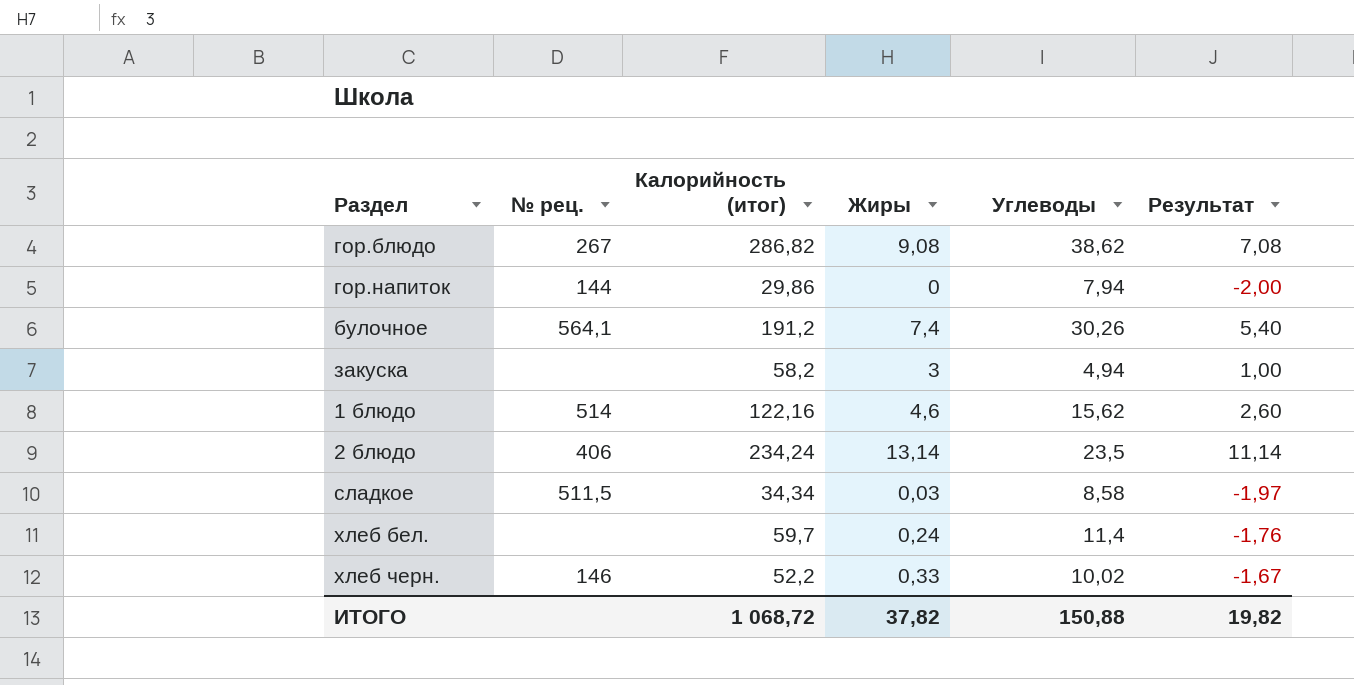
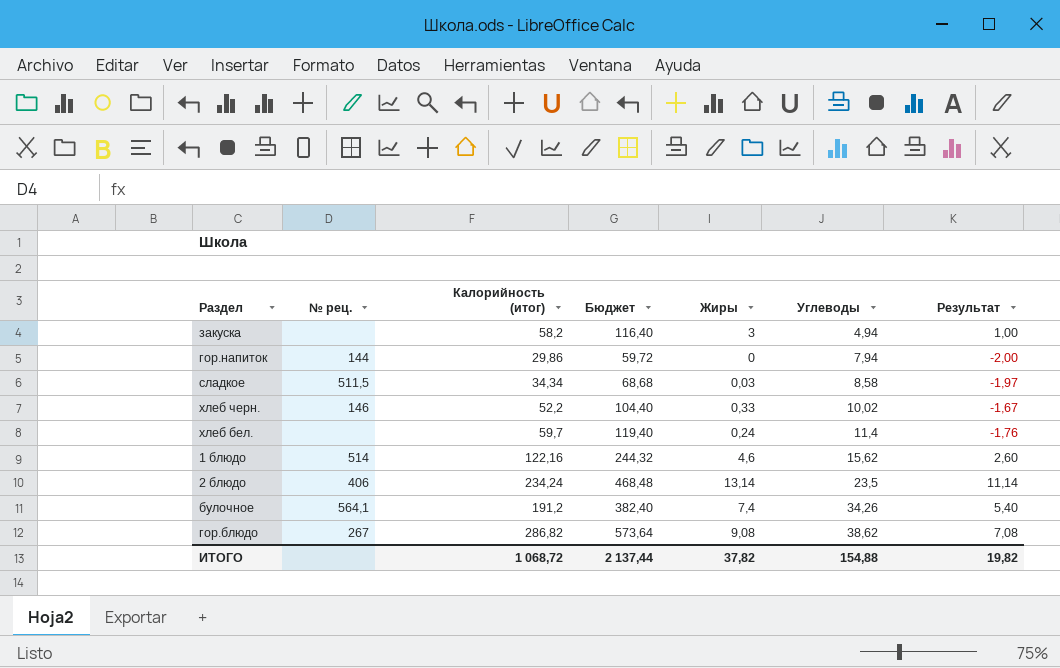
row order: none -> Углеводы ascending
column Бюджет | formula: none -> [Калорийность (итог)] * 2
булочное | Углеводы: 30,26 -> 34,26
ИТОГО | Углеводы: 150,88 -> 154,88

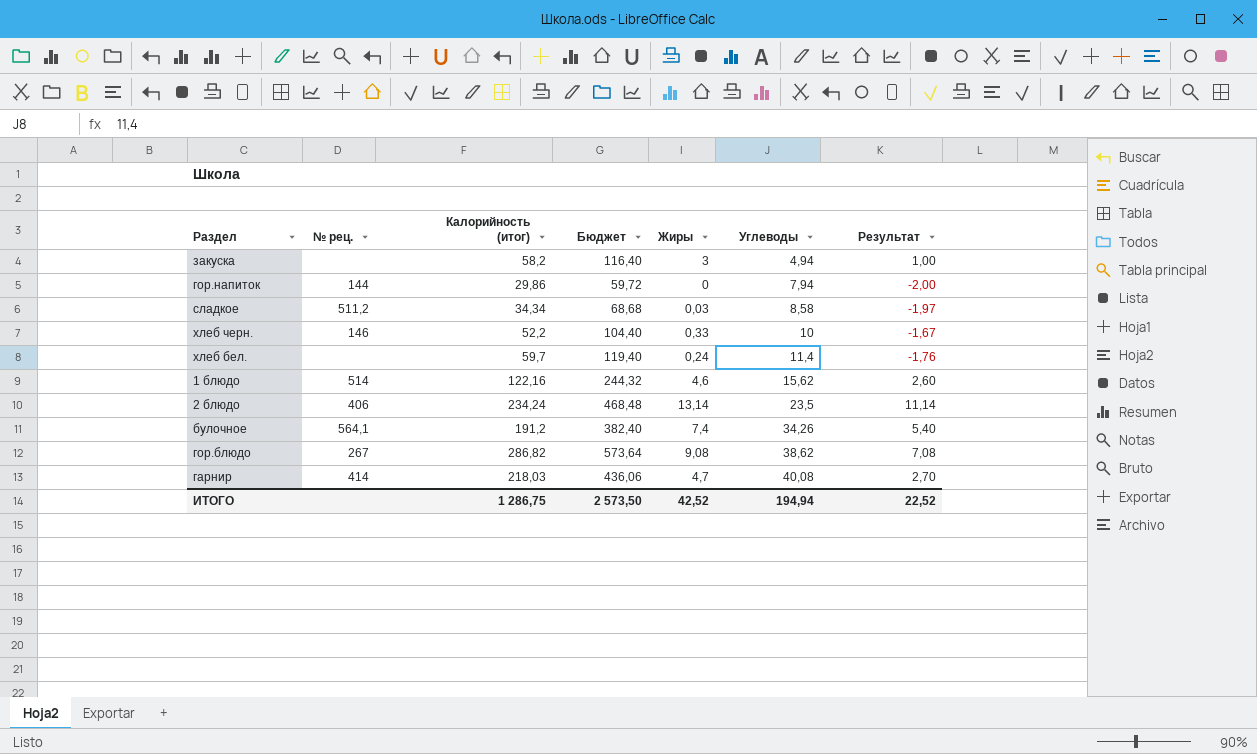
сладкое | № рец.: 511,5 -> 511,2
хлеб черн. | Углеводы: 10,02 -> 10
row гарнир: none -> 414 | 218,03 | 436,06 | 4,7 | 40,08 | 2,70
ИТОГО | Калорийность (итог): 1 068,72 -> 1 286,75
ИТОГО | Бюджет: 2 137,44 -> 2 573,50
ИТОГО | Жиры: 37,82 -> 42,52
ИТОГО | Углеводы: 154,88 -> 194,94
ИТОГО | Результат: 19,82 -> 22,52

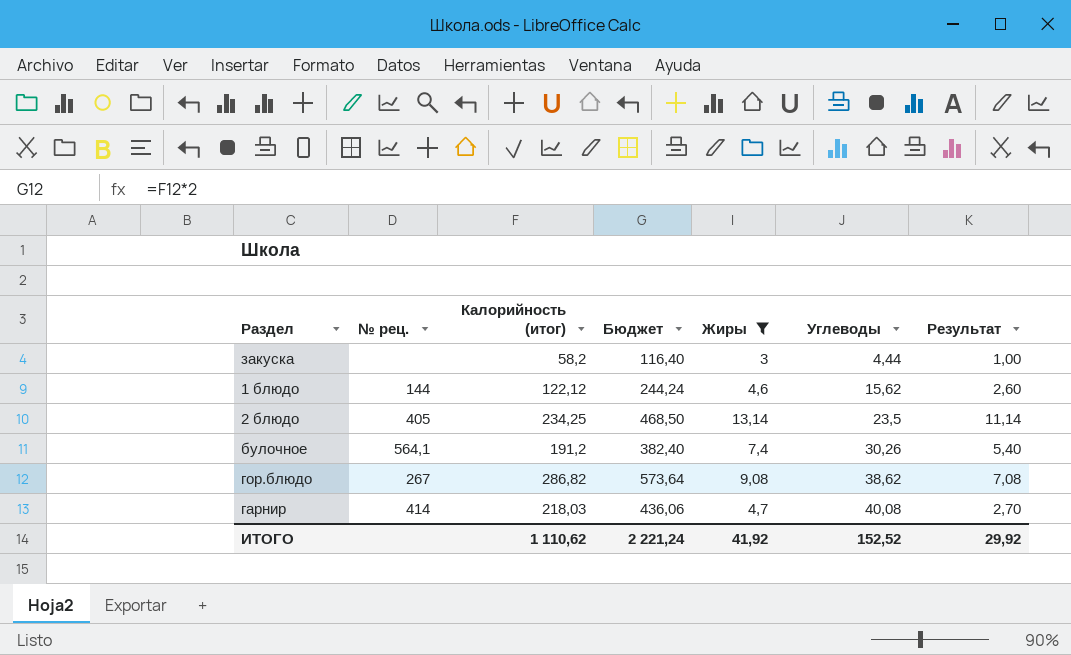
filter: none -> Жиры >= 3
закуска | Углеводы: 4,94 -> 4,44
1 блюдо | № рец.: 514 -> 144
1 блюдо | Калорийность (итог): 122,16 -> 122,12
1 блюдо | Бюджет: 244,32 -> 244,24
2 блюдо | № рец.: 406 -> 405
2 блюдо | Калорийность (итог): 234,24 -> 234,25
2 блюдо | Бюджет: 468,48 -> 468,50
булочное | Углеводы: 34,26 -> 30,26
ИТОГО | Калорийность (итог): 1 286,75 -> 1 110,62
ИТОГО | Бюджет: 2 573,50 -> 2 221,24
ИТОГО | Жиры: 42,52 -> 41,92
ИТОГО | Углеводы: 194,94 -> 152,52
ИТОГО | Результат: 22,52 -> 29,92

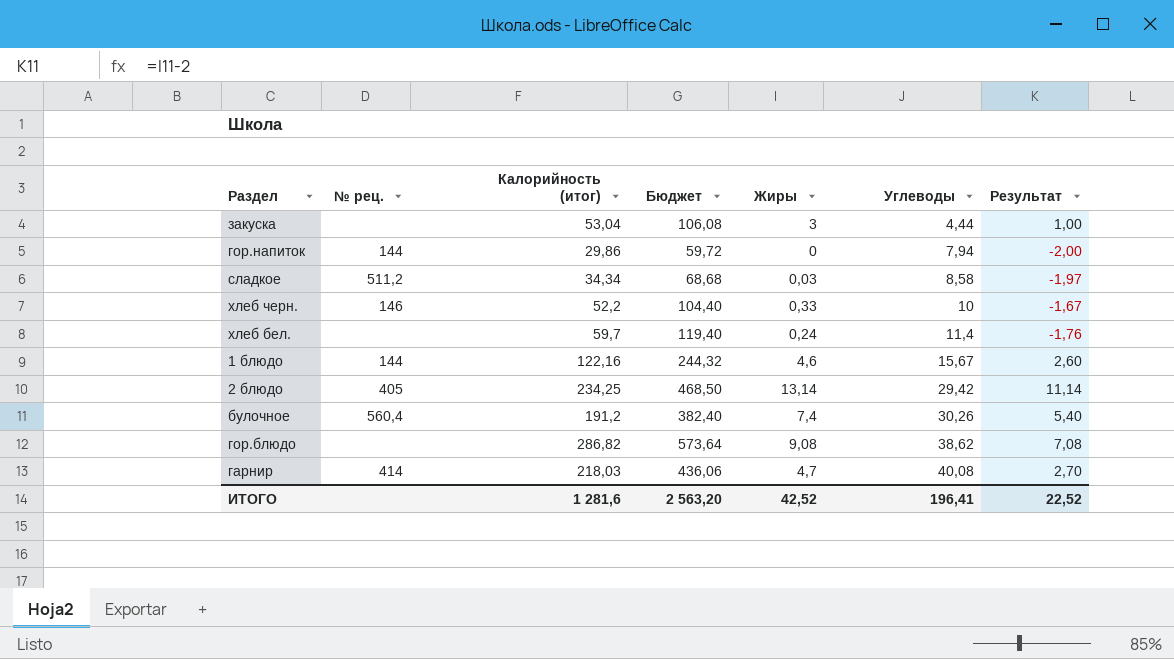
filter: Жиры >= 3 -> none
закуска | Калорийность (итог): 58,2 -> 53,04
закуска | Бюджет: 116,40 -> 106,08
1 блюдо | Калорийность (итог): 122,12 -> 122,16
1 блюдо | Бюджет: 244,24 -> 244,32
1 блюдо | Углеводы: 15,62 -> 15,67
2 блюдо | Углеводы: 23,5 -> 29,42
булочное | № рец.: 564,1 -> 560,4
гор.блюдо | № рец.: 267 -> none
ИТОГО | Калорийность (итог): 1 110,62 -> 1 281,6
ИТОГО | Бюджет: 2 221,24 -> 2 563,20
ИТОГО | Жиры: 41,92 -> 42,52
ИТОГО | Углеводы: 152,52 -> 196,41
ИТОГО | Результат: 29,92 -> 22,52

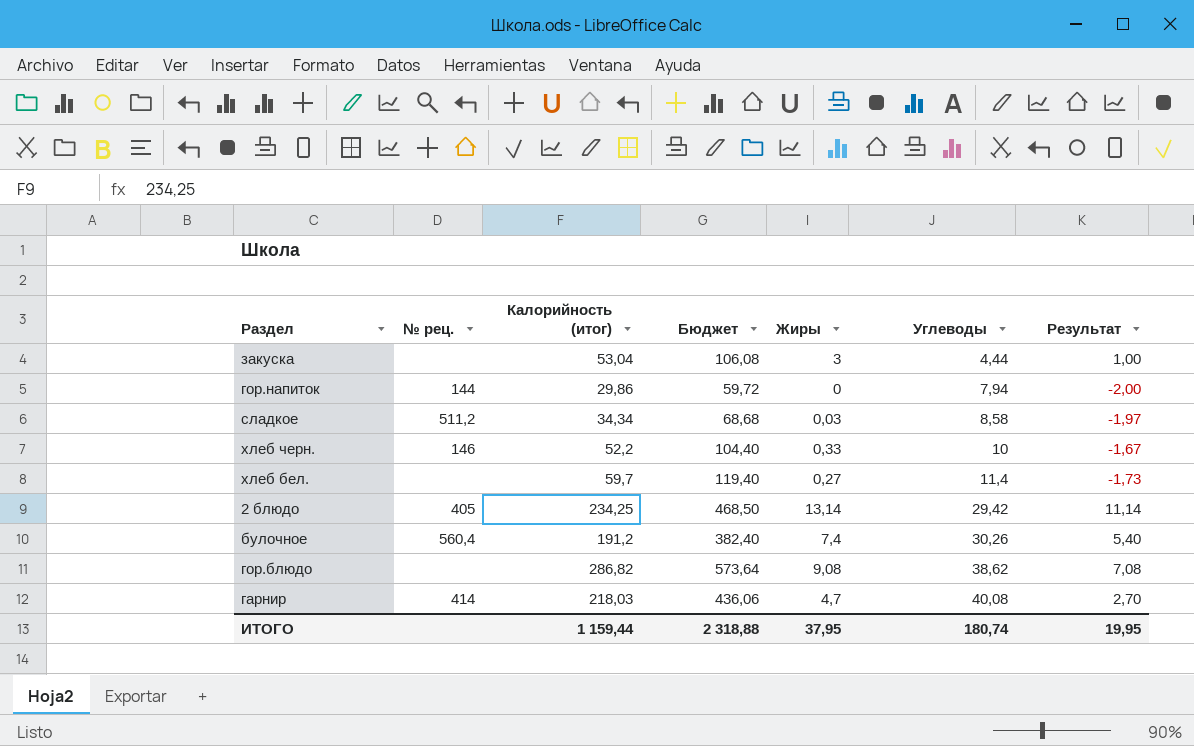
row 1 блюдо: 144 | 122,16 | 244,32 | 4,6 | 15,67 | 2,60 -> none
хлеб бел. | Жиры: 0,24 -> 0,27
хлеб бел. | Результат: -1,76 -> -1,73
ИТОГО | Калорийность (итог): 1 281,6 -> 1 159,44
ИТОГО | Бюджет: 2 563,20 -> 2 318,88
ИТОГО | Жиры: 42,52 -> 37,95
ИТОГО | Углеводы: 196,41 -> 180,74
ИТОГО | Результат: 22,52 -> 19,95

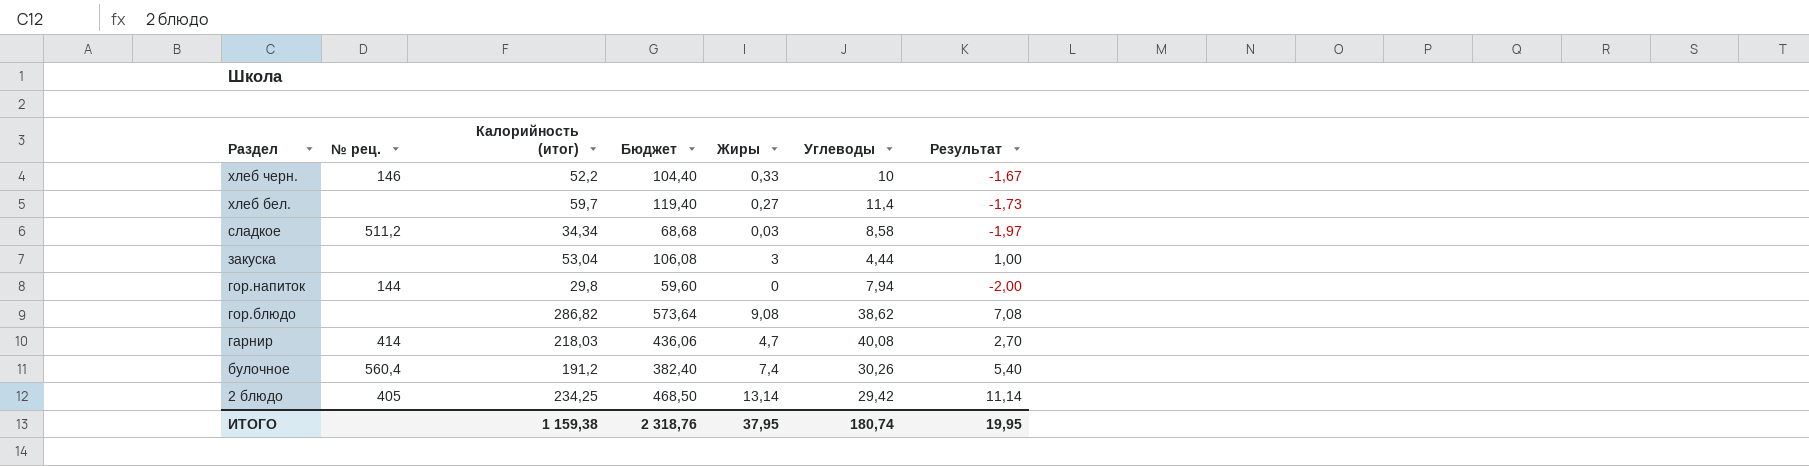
row order: Углеводы ascending -> Раздел descending
гор.напиток | Калорийность (итог): 29,86 -> 29,8
гор.напиток | Бюджет: 59,72 -> 59,60
ИТОГО | Калорийность (итог): 1 159,44 -> 1 159,38
ИТОГО | Бюджет: 2 318,88 -> 2 318,76

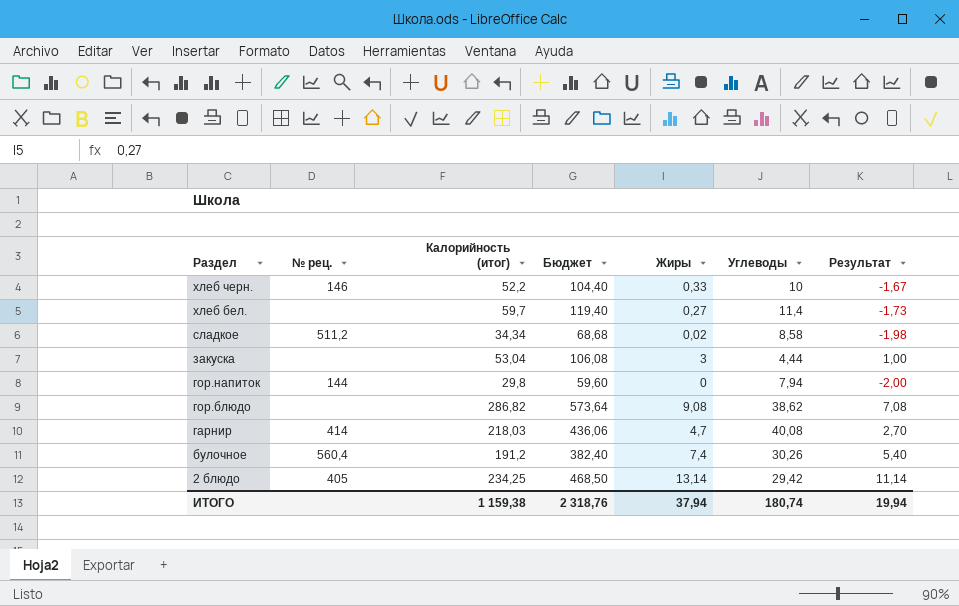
сладкое | Жиры: 0,03 -> 0,02
сладкое | Результат: -1,97 -> -1,98
ИТОГО | Жиры: 37,95 -> 37,94
ИТОГО | Результат: 19,95 -> 19,94

